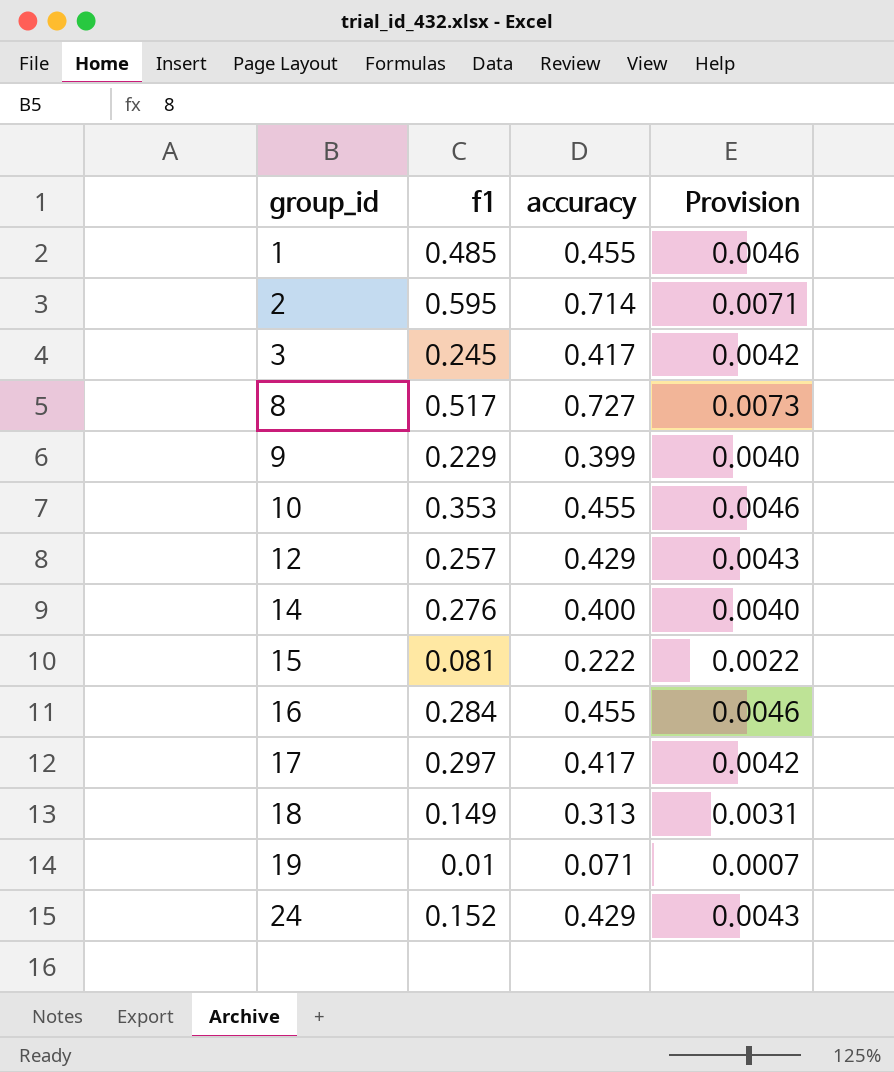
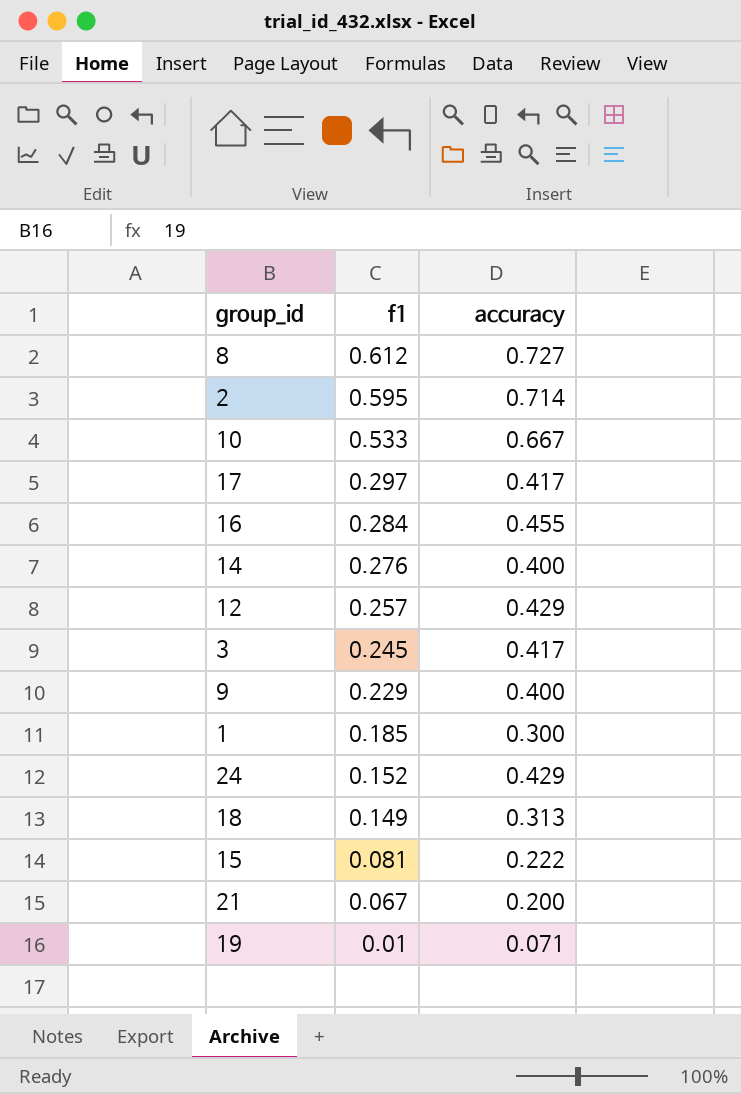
row order: group_id ascending -> f1 descending
column Provision | formula: [accuracy] * 0.01 -> none
8 | f1: 0.517 -> 0.612
10 | f1: 0.353 -> 0.533
10 | accuracy: 0.455 -> 0.667
9 | accuracy: 0.399 -> 0.400
1 | f1: 0.485 -> 0.185
1 | accuracy: 0.455 -> 0.300
row 21: none -> 0.067 | 0.200

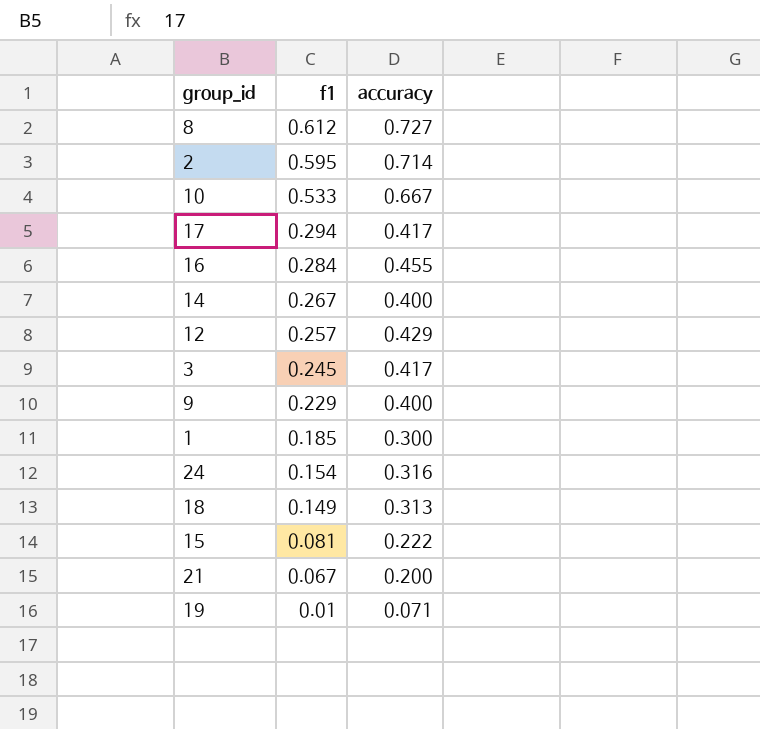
17 | f1: 0.297 -> 0.294
14 | f1: 0.276 -> 0.267
24 | f1: 0.152 -> 0.154
24 | accuracy: 0.429 -> 0.316

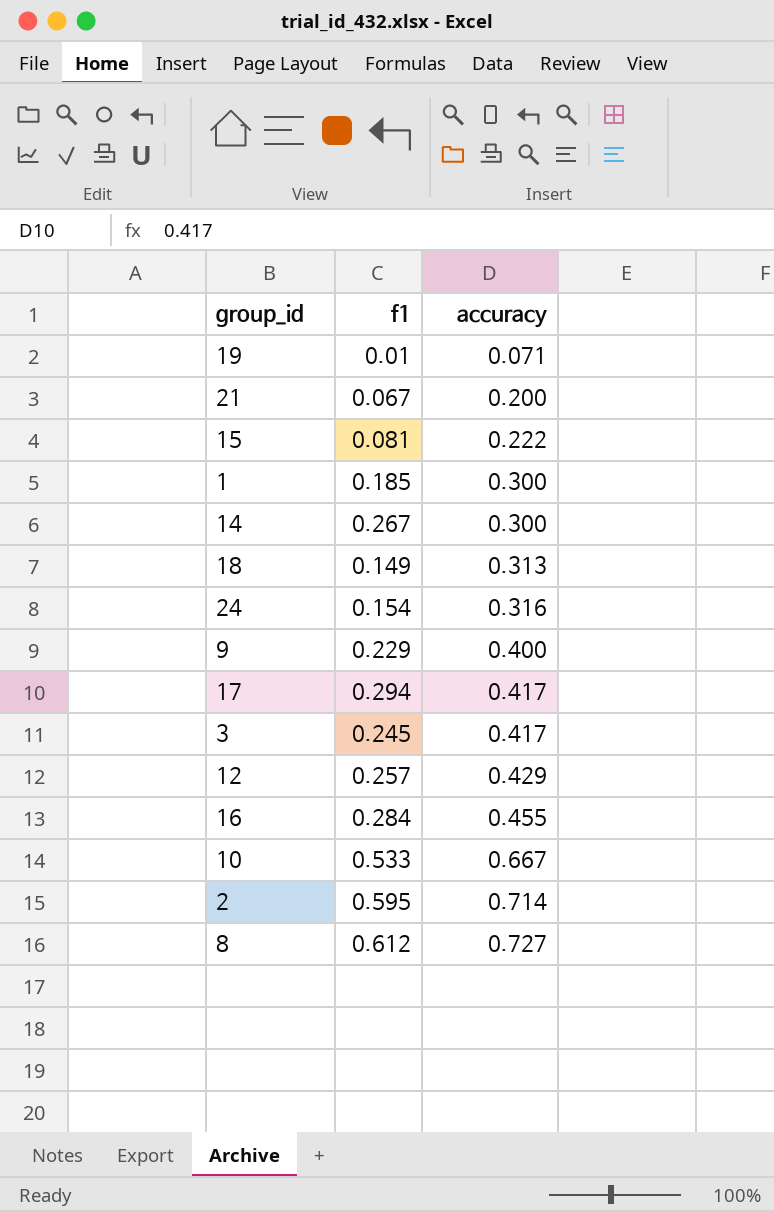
row order: f1 descending -> accuracy ascending
14 | accuracy: 0.400 -> 0.300

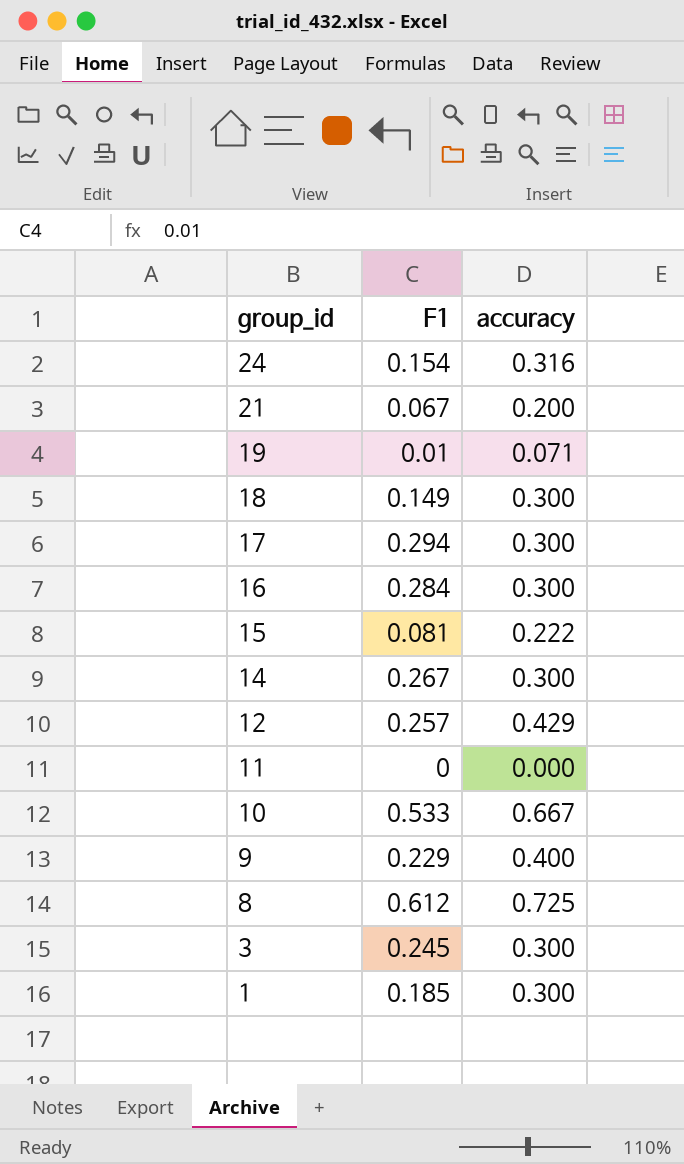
row order: accuracy ascending -> group_id descending
column name: f1 -> F1
row 2: 0.595 | 0.714 -> none
18 | accuracy: 0.313 -> 0.300
17 | accuracy: 0.417 -> 0.300
16 | accuracy: 0.455 -> 0.300
row 11: none -> 0 | 0.000
8 | accuracy: 0.727 -> 0.725
3 | accuracy: 0.417 -> 0.300

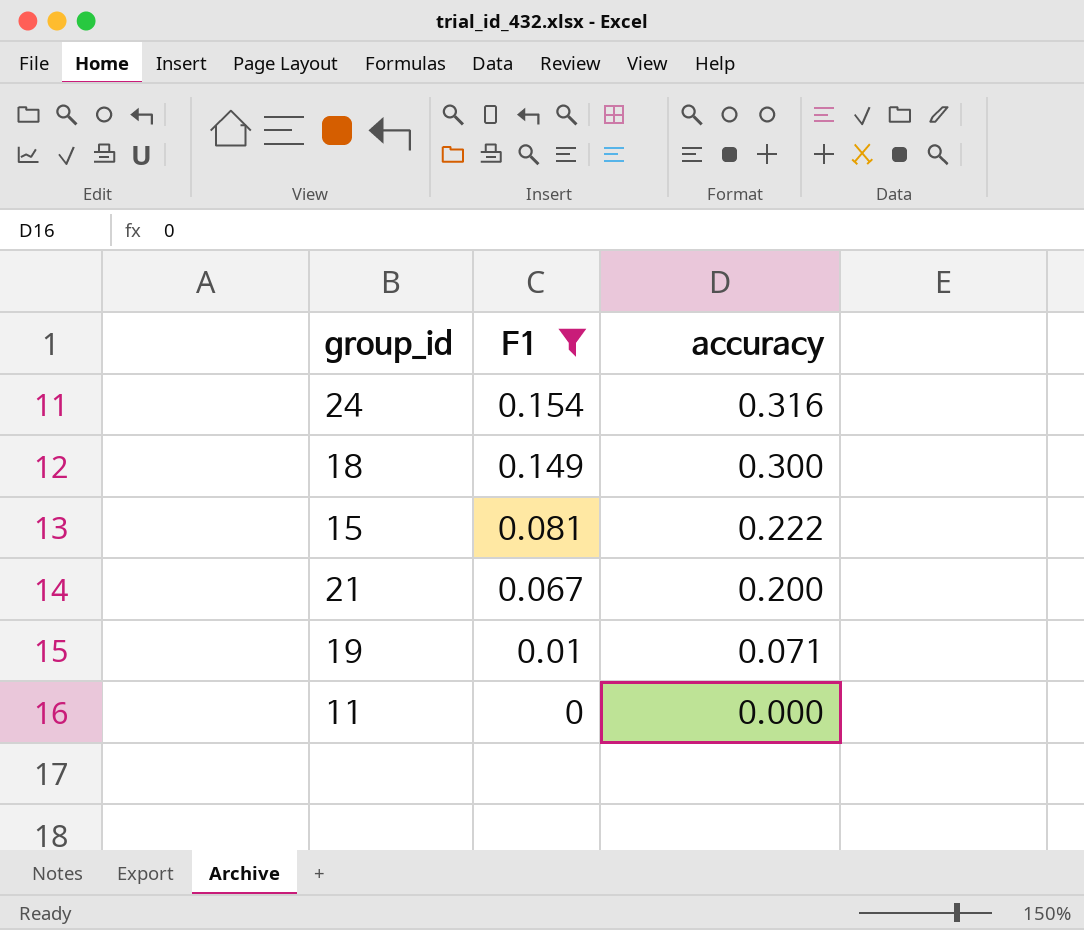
filter: none -> F1 <= 0.154
row order: group_id descending -> F1 descending

